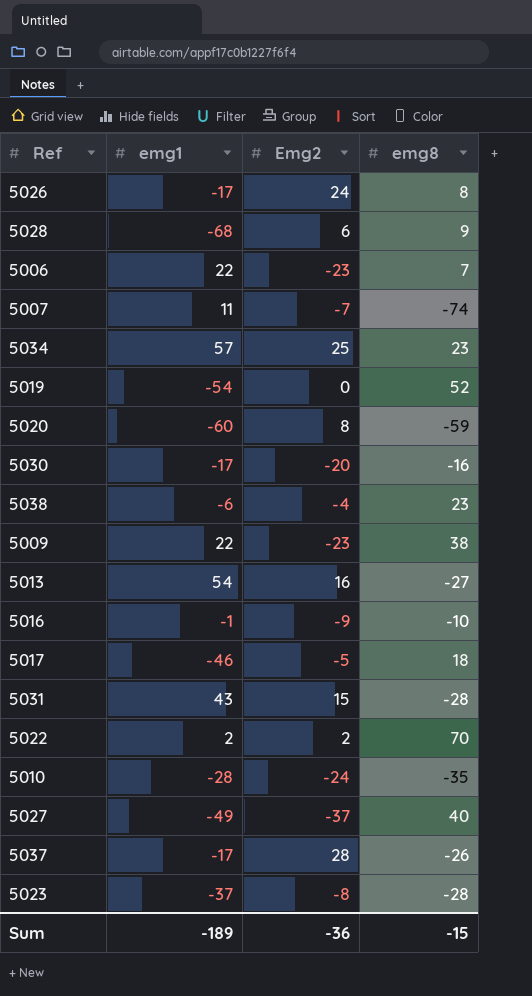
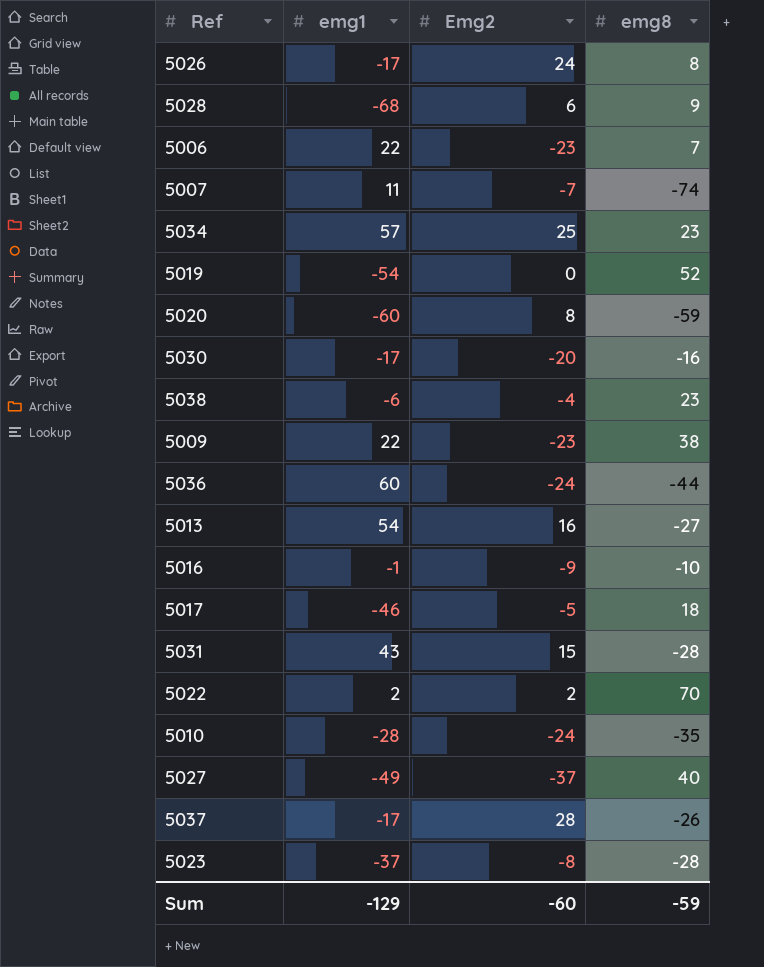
row 5036: none -> 60 | -24 | -44
Sum | emg1: -189 -> -129
Sum | Emg2: -36 -> -60
Sum | emg8: -15 -> -59

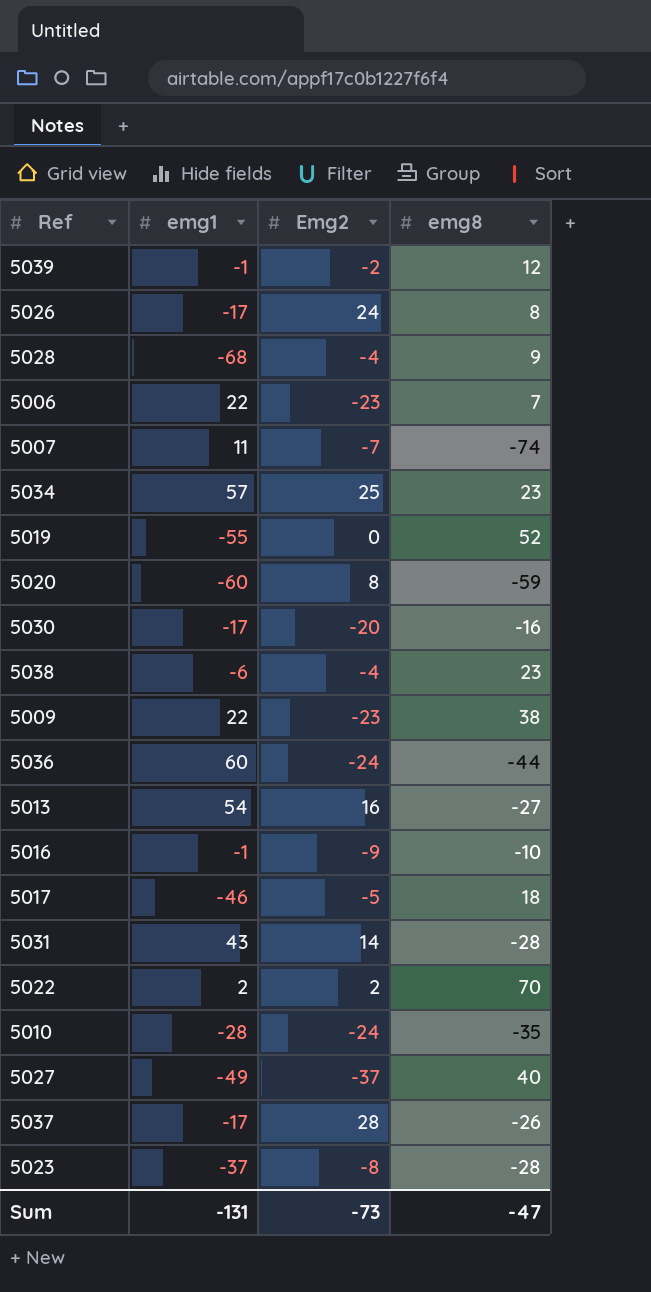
row 5039: none -> -1 | -2 | 12
5028 | Emg2: 6 -> -4
5019 | emg1: -54 -> -55
5031 | Emg2: 15 -> 14
Sum | emg1: -129 -> -131
Sum | Emg2: -60 -> -73
Sum | emg8: -59 -> -47

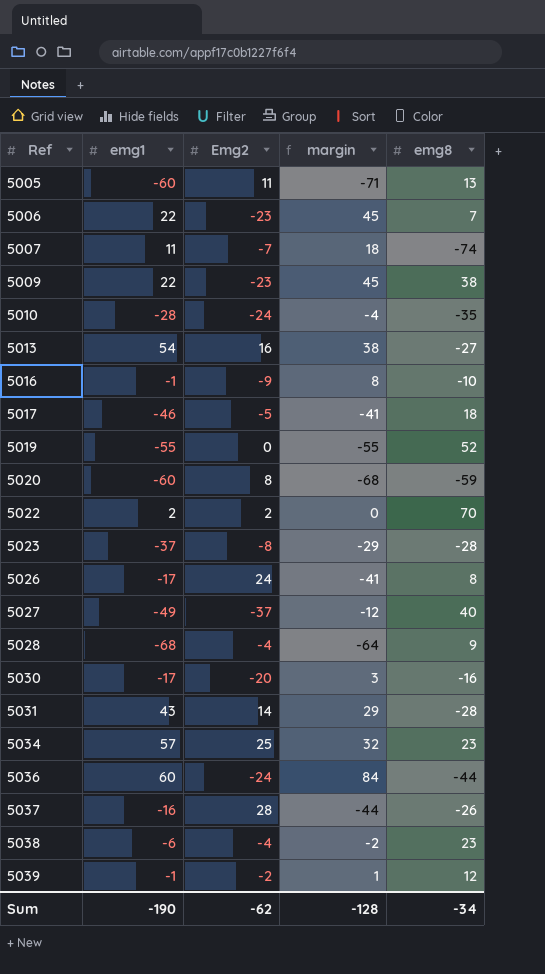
row order: none -> Ref ascending
column margin | formula: none -> [emg1] - [Emg2]
row 5005: none -> -60 | 11 | -71 | 13
5037 | emg1: -17 -> -16
Sum | emg1: -131 -> -190
Sum | Emg2: -73 -> -62
Sum | emg8: -47 -> -34

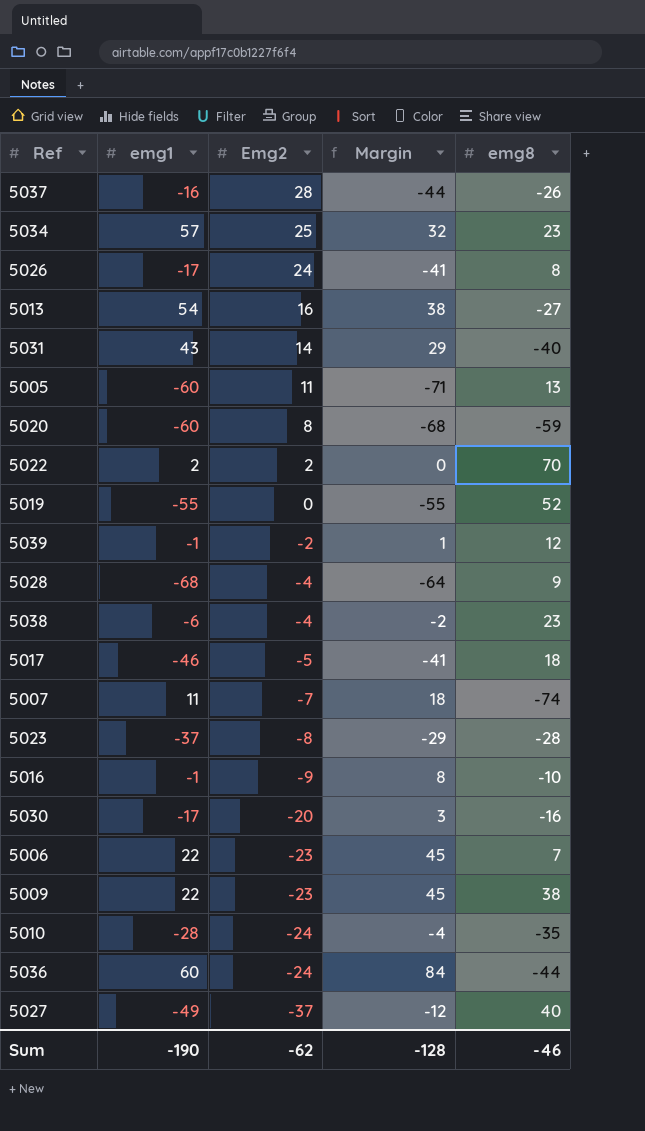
row order: Ref ascending -> Emg2 descending
column name: margin -> Margin
5031 | emg8: -28 -> -40
Sum | emg8: -34 -> -46

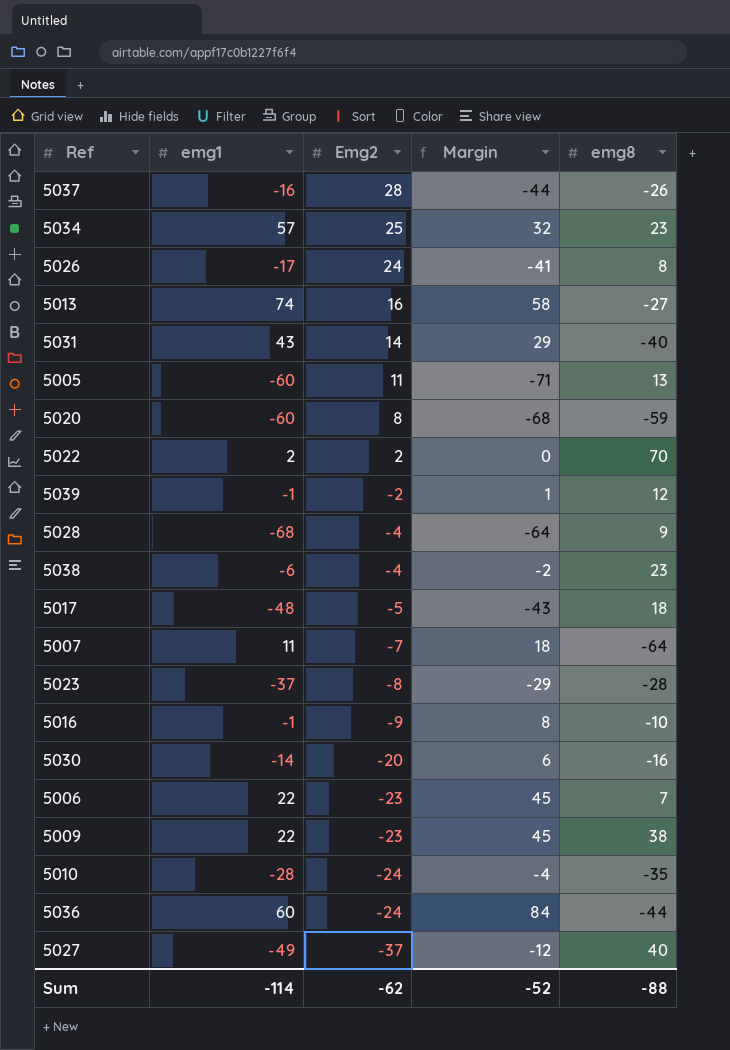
row 5019: -55 | 0 | -55 | 52 -> none
5013 | emg1: 54 -> 74
5013 | Margin: 38 -> 58
5017 | emg1: -46 -> -48
5017 | Margin: -41 -> -43
5007 | emg8: -74 -> -64
5030 | emg1: -17 -> -14
5030 | Margin: 3 -> 6
Sum | emg1: -190 -> -114
Sum | Margin: -128 -> -52
Sum | emg8: -46 -> -88

